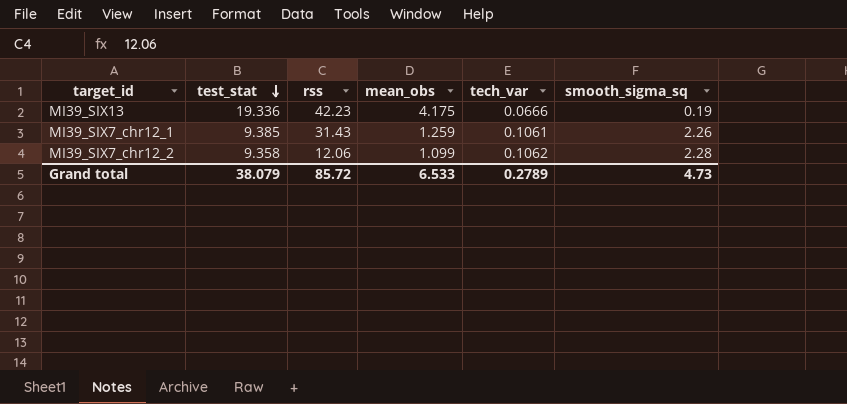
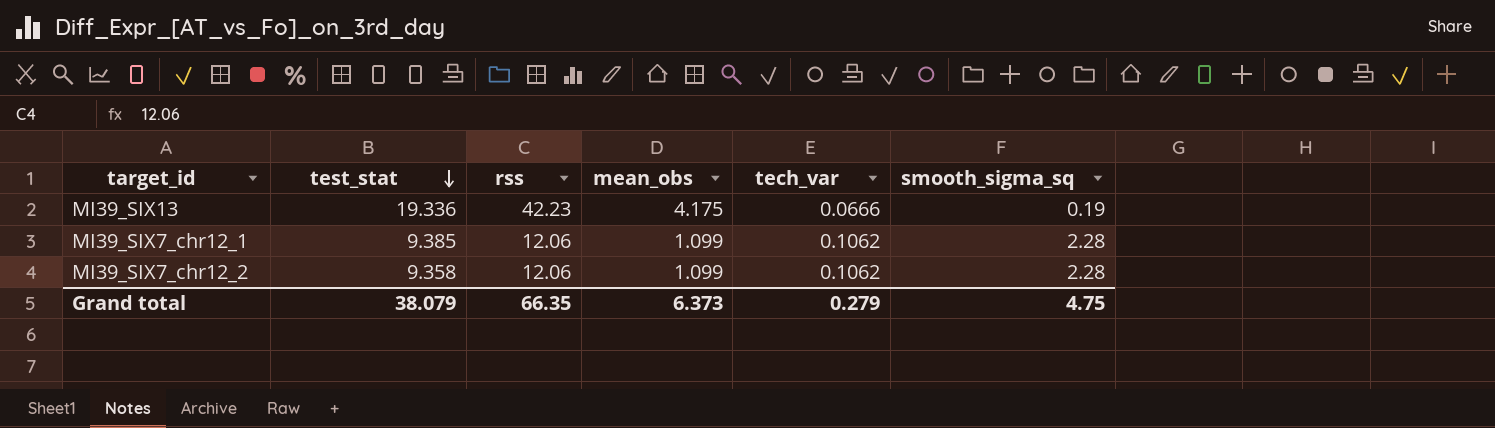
MI39_SIX7_chr12_1 | rss: 31.43 -> 12.06
MI39_SIX7_chr12_1 | mean_obs: 1.259 -> 1.099
MI39_SIX7_chr12_1 | tech_var: 0.1061 -> 0.1062
MI39_SIX7_chr12_1 | smooth_sigma_sq: 2.26 -> 2.28
Grand total | rss: 85.72 -> 66.35
Grand total | mean_obs: 6.533 -> 6.373
Grand total | tech_var: 0.2789 -> 0.279
Grand total | smooth_sigma_sq: 4.73 -> 4.75

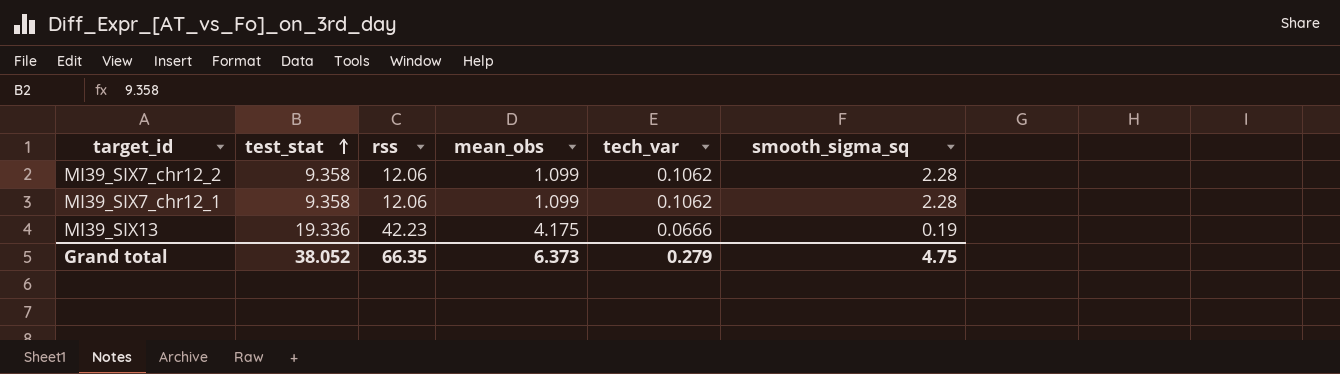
row order: test_stat descending -> test_stat ascending
MI39_SIX7_chr12_1 | test_stat: 9.385 -> 9.358
Grand total | test_stat: 38.079 -> 38.052

